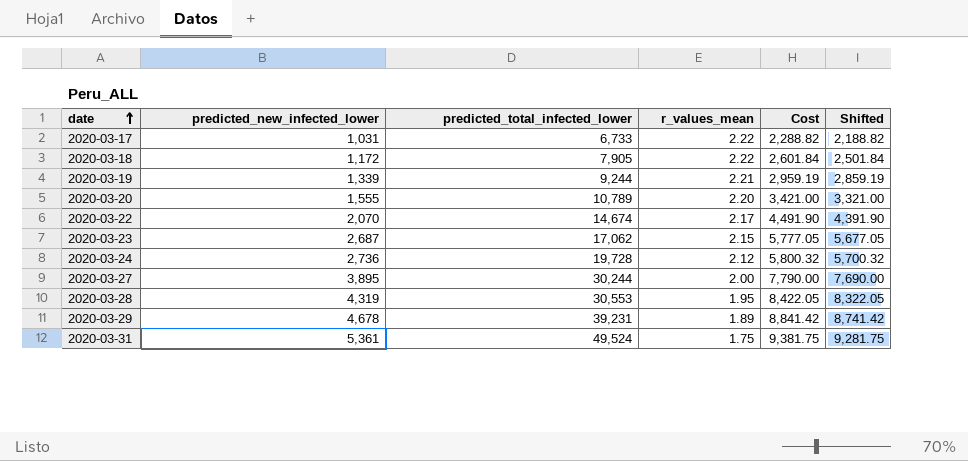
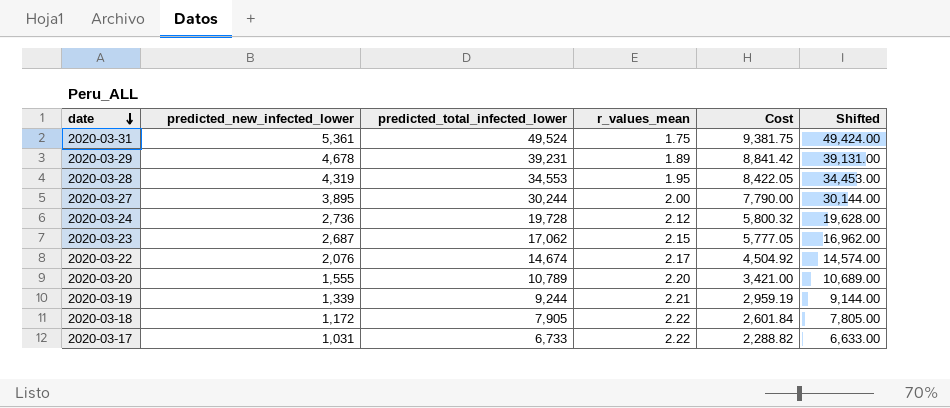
row order: date ascending -> date descending
column Shifted | formula: [Cost] - 100 -> [predicted_total_infected_lower] - 100
2020-03-28 | predicted_total_infected_lower: 30,553 -> 34,553
2020-03-22 | predicted_new_infected_lower: 2,070 -> 2,076
2020-03-22 | Cost: 4,491.90 -> 4,504.92

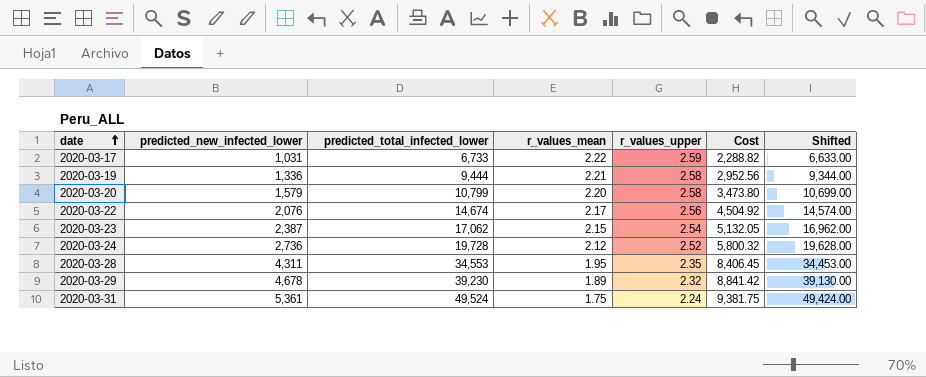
row order: date descending -> date ascending
column r_values_upper | position: none -> 5
row 2020-03-27: 3,895 | 30,244 | 2.00 | 7,790.00 | 30,144.00 -> none
row 2020-03-18: 1,172 | 7,905 | 2.22 | 2,601.84 | 7,805.00 -> none
2020-03-19 | predicted_new_infected_lower: 1,339 -> 1,336
2020-03-19 | predicted_total_infected_lower: 9,244 -> 9,444
2020-03-19 | Cost: 2,959.19 -> 2,952.56
2020-03-19 | Shifted: 9,144.00 -> 9,344.00
2020-03-20 | predicted_new_infected_lower: 1,555 -> 1,579
2020-03-20 | predicted_total_infected_lower: 10,789 -> 10,799
2020-03-20 | Cost: 3,421.00 -> 3,473.80
2020-03-20 | Shifted: 10,689.00 -> 10,699.00
2020-03-23 | predicted_new_infected_lower: 2,687 -> 2,387
2020-03-23 | Cost: 5,777.05 -> 5,132.05
2020-03-28 | predicted_new_infected_lower: 4,319 -> 4,311
2020-03-28 | Cost: 8,422.05 -> 8,406.45
2020-03-29 | predicted_total_infected_lower: 39,231 -> 39,230
2020-03-29 | Shifted: 39,131.00 -> 39,130.00

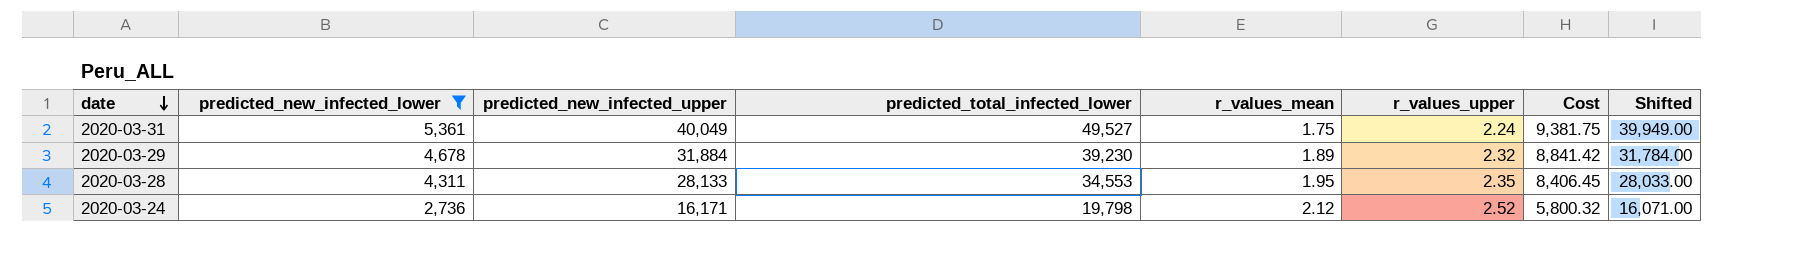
filter: none -> predicted_new_infected_lower >= 2,736
row order: date ascending -> date descending
column predicted_new_infected_upper | position: none -> 3
column Shifted | formula: [predicted_total_infected_lower] - 100 -> [predicted_new_infected_upper] - 100
2020-03-31 | predicted_total_infected_lower: 49,524 -> 49,527
2020-03-24 | predicted_total_infected_lower: 19,728 -> 19,798

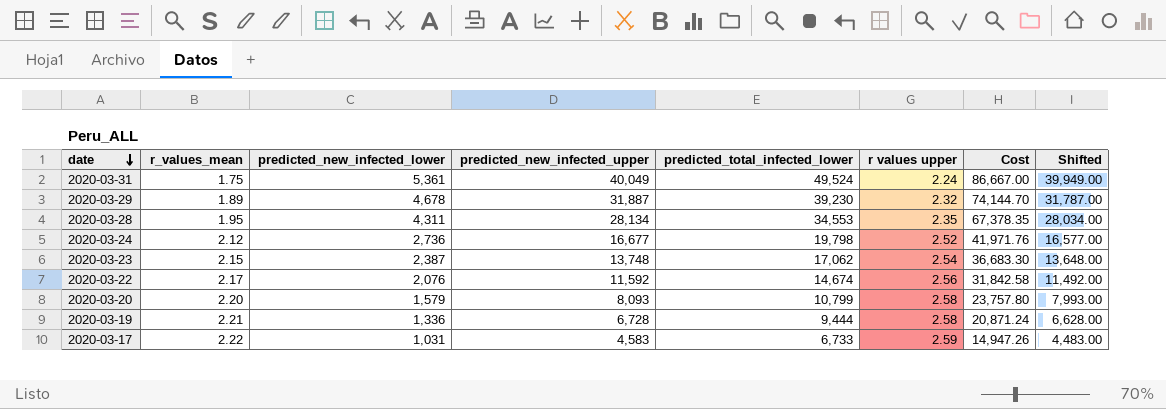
filter: predicted_new_infected_lower >= 2,736 -> none
column r_values_mean | position: 5 -> 2
column name: r_values_upper -> r values upper
column Cost | formula: [predicted_new_infected_lower] * [r_values_mean] -> [r_values_mean] * [predicted_total_infected_lower]
2020-03-31 | predicted_total_infected_lower: 49,527 -> 49,524
2020-03-29 | predicted_new_infected_upper: 31,884 -> 31,887
2020-03-29 | Shifted: 31,784.00 -> 31,787.00
2020-03-28 | predicted_new_infected_upper: 28,133 -> 28,134
2020-03-28 | Shifted: 28,033.00 -> 28,034.00
2020-03-24 | predicted_new_infected_upper: 16,171 -> 16,677
2020-03-24 | Shifted: 16,071.00 -> 16,577.00

